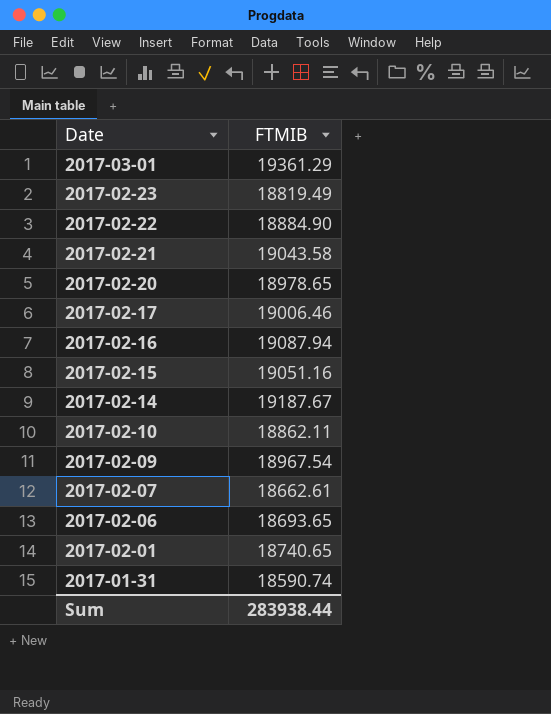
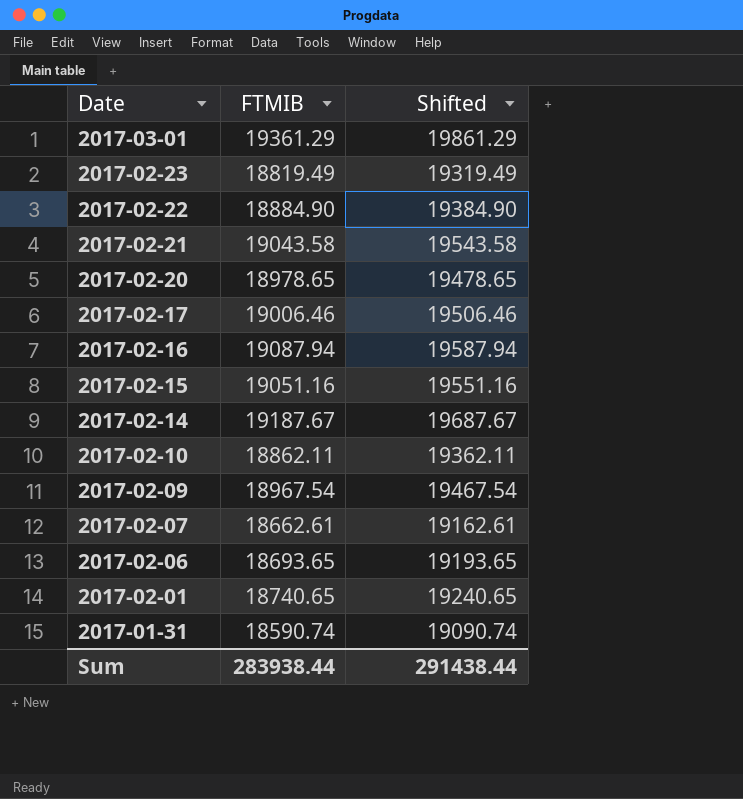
column Shifted | formula: none -> [FTMIB] + 500

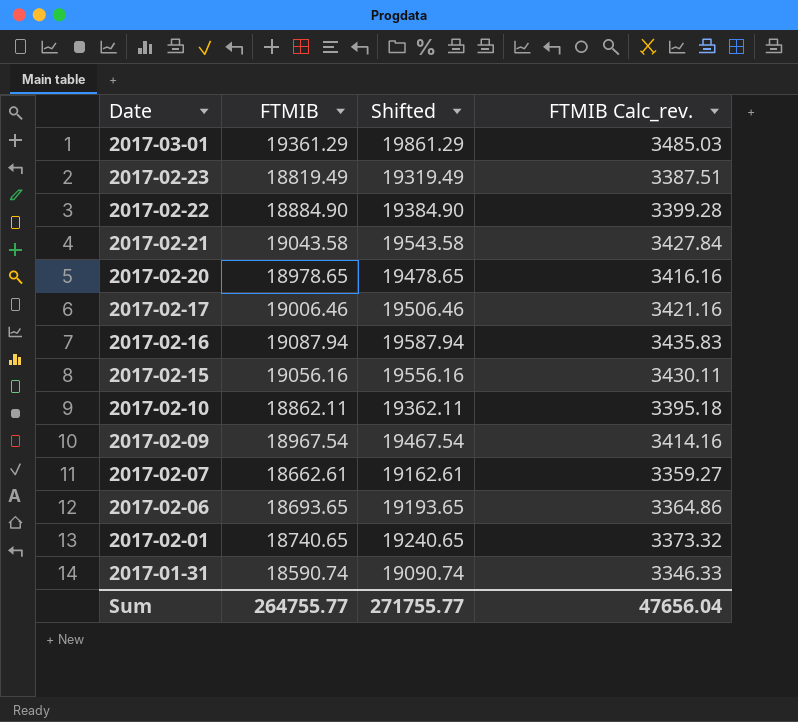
column FTMIB Calc_rev. | formula: none -> [FTMIB] * 0.18
row 2017-02-14: 19187.67 | 19687.67 -> none
2017-02-15 | FTMIB: 19051.16 -> 19056.16
2017-02-15 | Shifted: 19551.16 -> 19556.16
Sum | FTMIB: 283938.44 -> 264755.77
Sum | Shifted: 291438.44 -> 271755.77

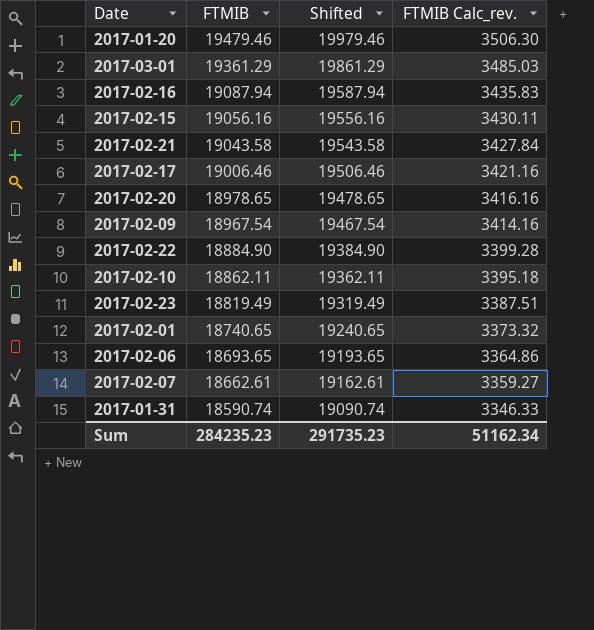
row order: Date descending -> FTMIB descending
row 2017-01-20: none -> 19479.46 | 19979.46 | 3506.30
Sum | FTMIB: 264755.77 -> 284235.23
Sum | Shifted: 271755.77 -> 291735.23
Sum | FTMIB Calc_rev.: 47656.04 -> 51162.34

